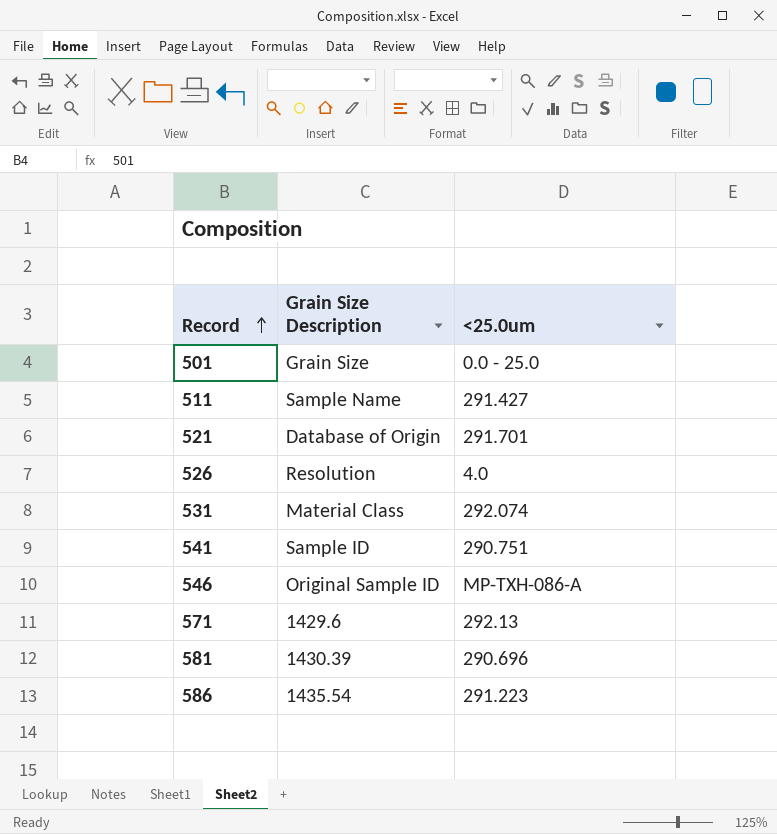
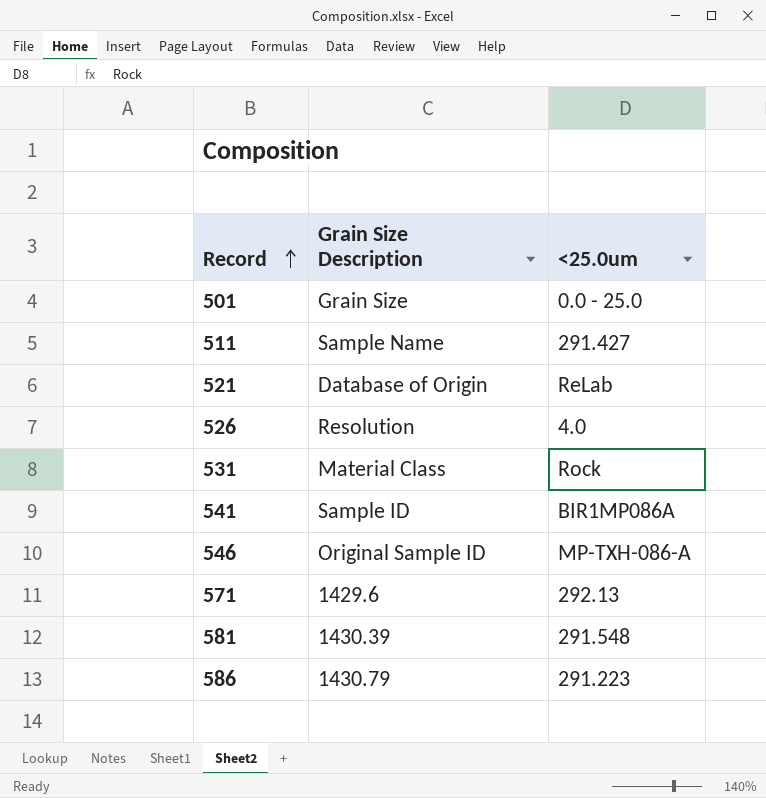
521 | <25.0um: 291.701 -> ReLab
531 | <25.0um: 292.074 -> Rock
541 | <25.0um: 290.751 -> BIR1MP086A
581 | <25.0um: 290.696 -> 291.548
586 | Grain Size Description: 1435.54 -> 1430.79

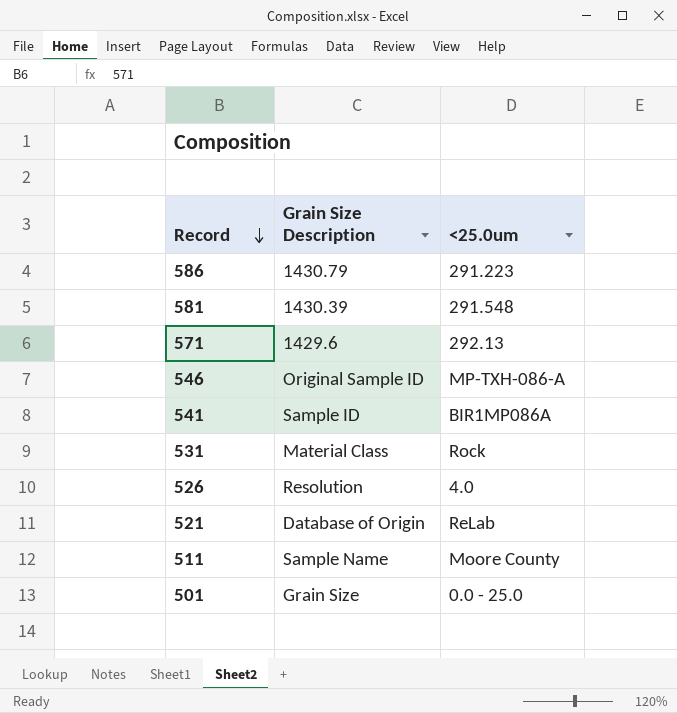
row order: Record ascending -> Record descending
511 | <25.0um: 291.427 -> Moore County

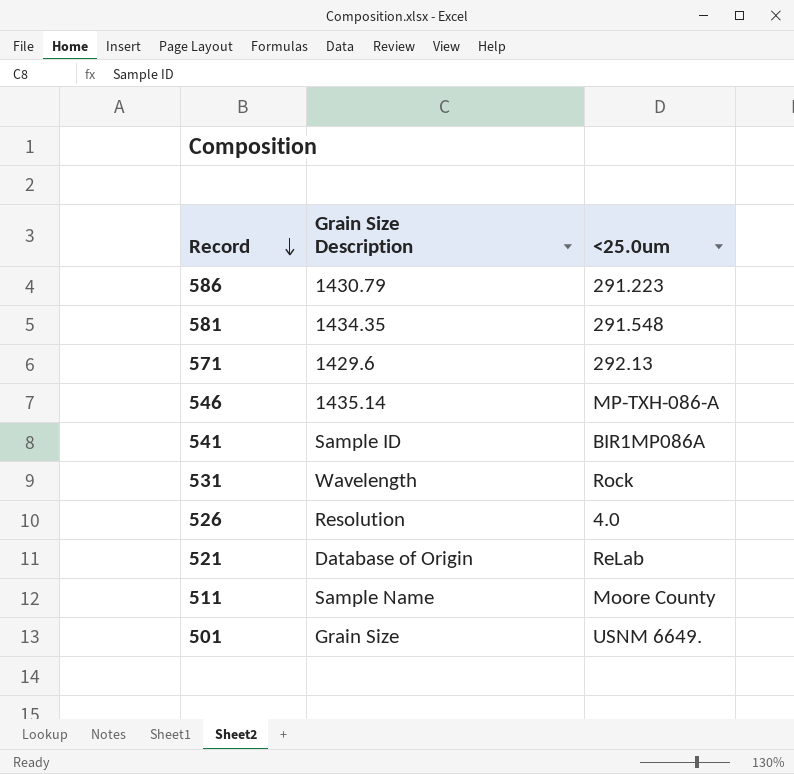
581 | Grain Size Description: 1430.39 -> 1434.35
546 | Grain Size Description: Original Sample ID -> 1435.14
531 | Grain Size Description: Material Class -> Wavelength
501 | <25.0um: 0.0 - 25.0 -> USNM 6649.

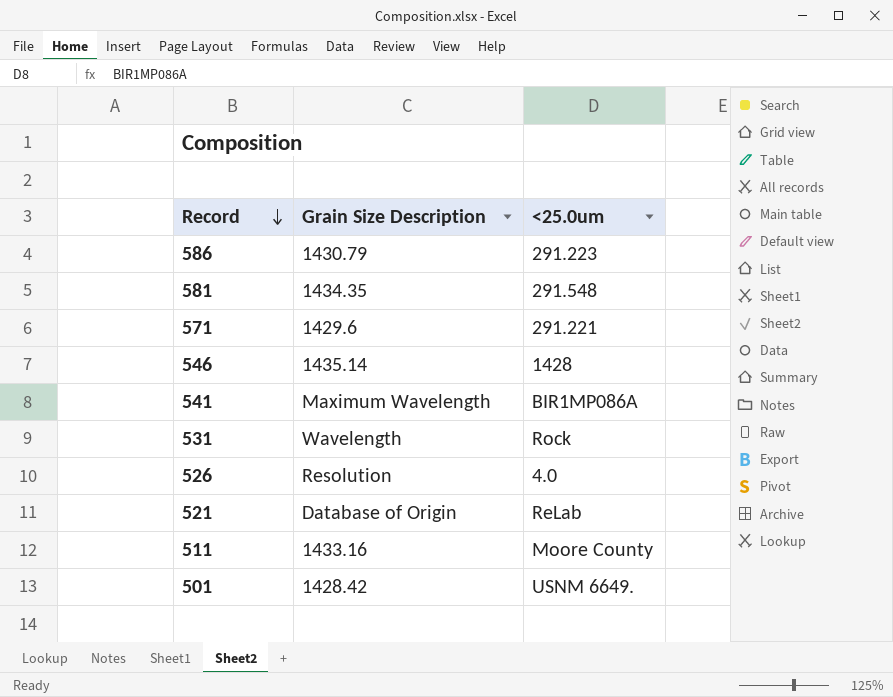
571 | <25.0um: 292.13 -> 291.221
546 | <25.0um: MP-TXH-086-A -> 1428
541 | Grain Size Description: Sample ID -> Maximum Wavelength
511 | Grain Size Description: Sample Name -> 1433.16
501 | Grain Size Description: Grain Size -> 1428.42

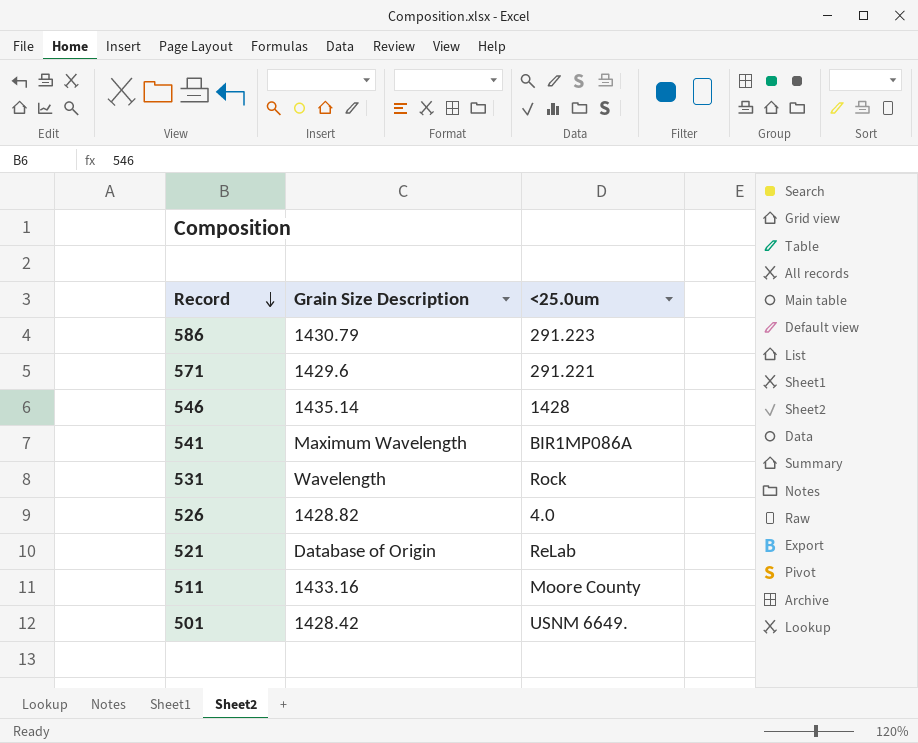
row 581: 1434.35 | 291.548 -> none
526 | Grain Size Description: Resolution -> 1428.82

